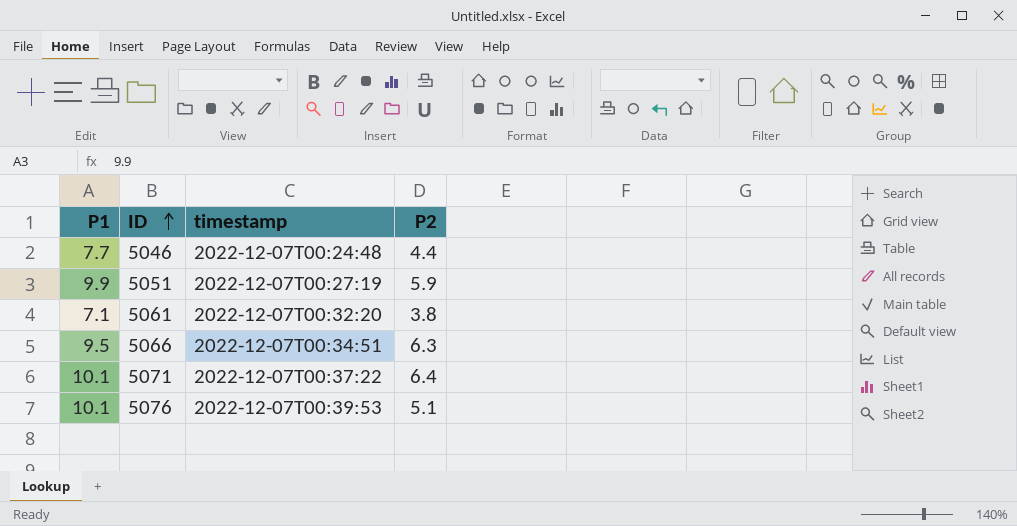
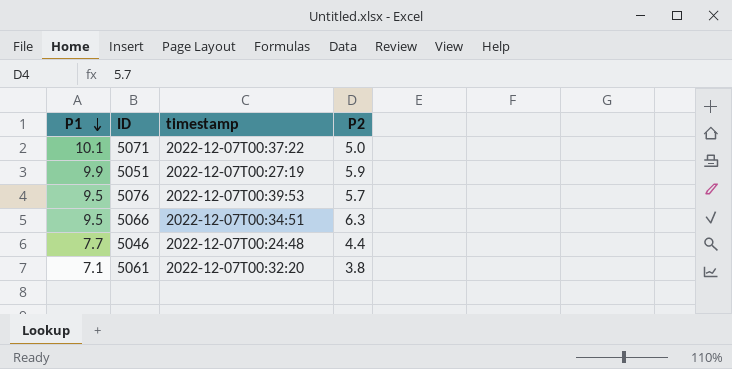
row order: ID ascending -> P1 descending
5071 | P2: 6.4 -> 5.0
5076 | P1: 10.1 -> 9.5
5076 | P2: 5.1 -> 5.7

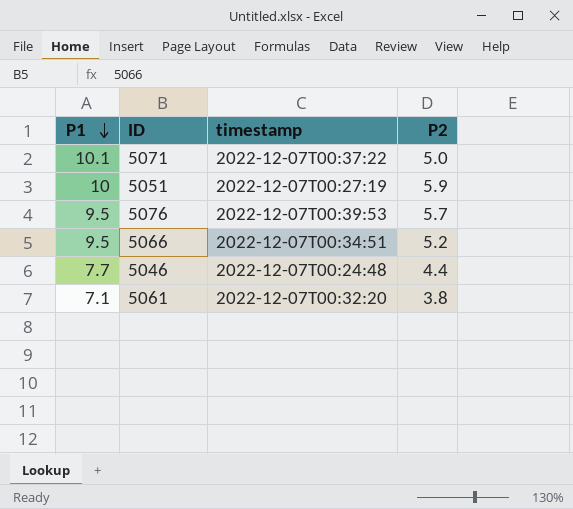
5051 | P1: 9.9 -> 10
5066 | P2: 6.3 -> 5.2

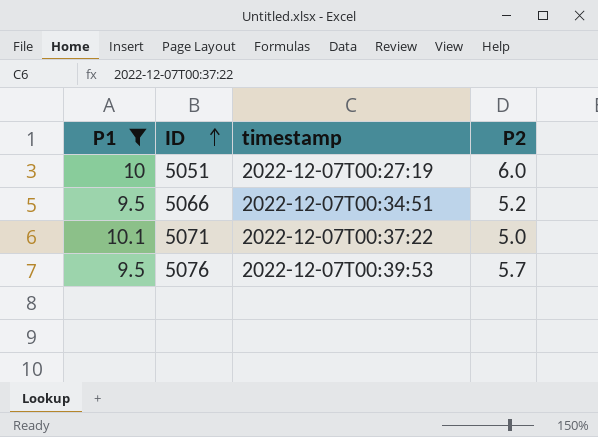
filter: none -> P1 >= 9.5
row order: P1 descending -> ID ascending
5051 | P2: 5.9 -> 6.0

